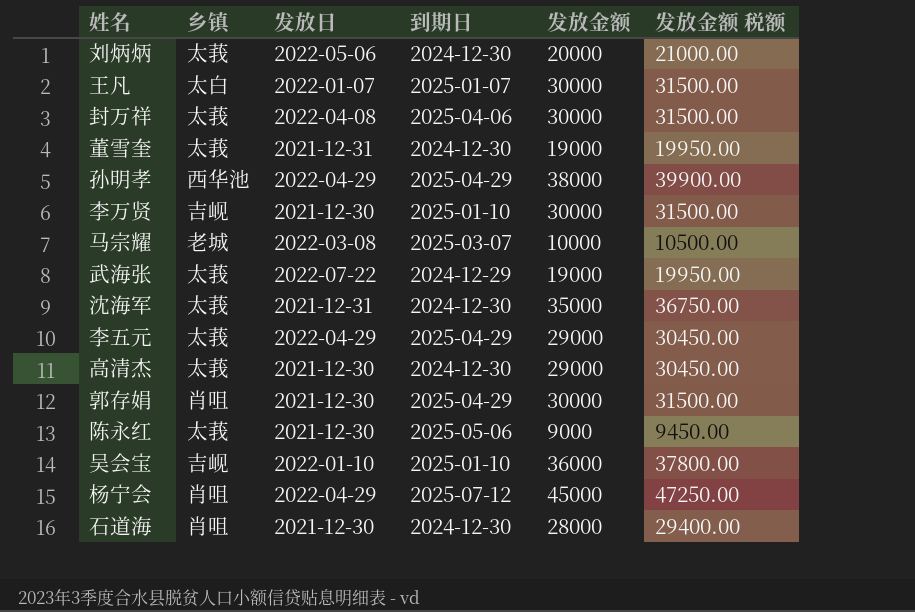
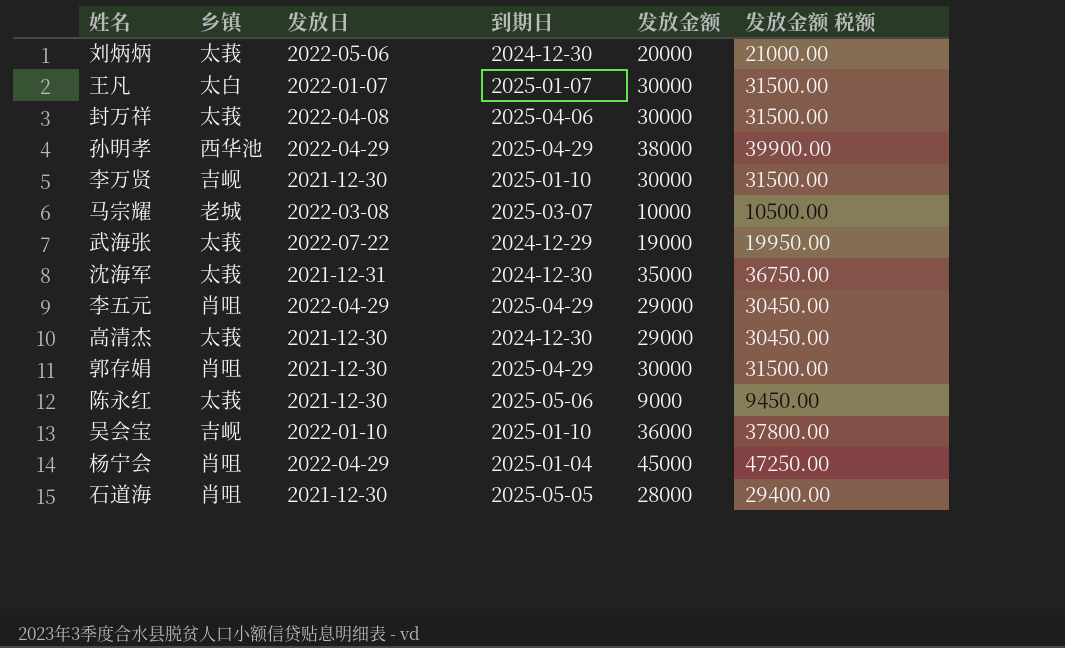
row 董雪奎: 太莪 | 2021-12-31 | 2024-12-30 | 19000 | 19950.00 -> none
李五元 | 乡镇: 太莪 -> 肖咀
杨宁会 | 到期日: 2025-07-12 -> 2025-01-04
石道海 | 到期日: 2024-12-30 -> 2025-05-05

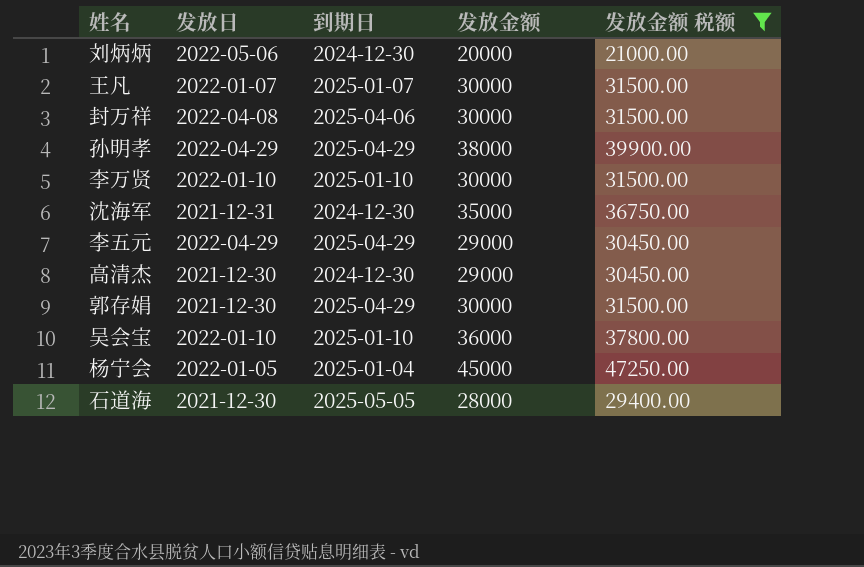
filter: none -> 发放金额 税额 >= 21000.00
column 乡镇 | position: 2 -> none
李万贤 | 发放日: 2021-12-30 -> 2022-01-10
杨宁会 | 发放日: 2022-04-29 -> 2022-01-05

